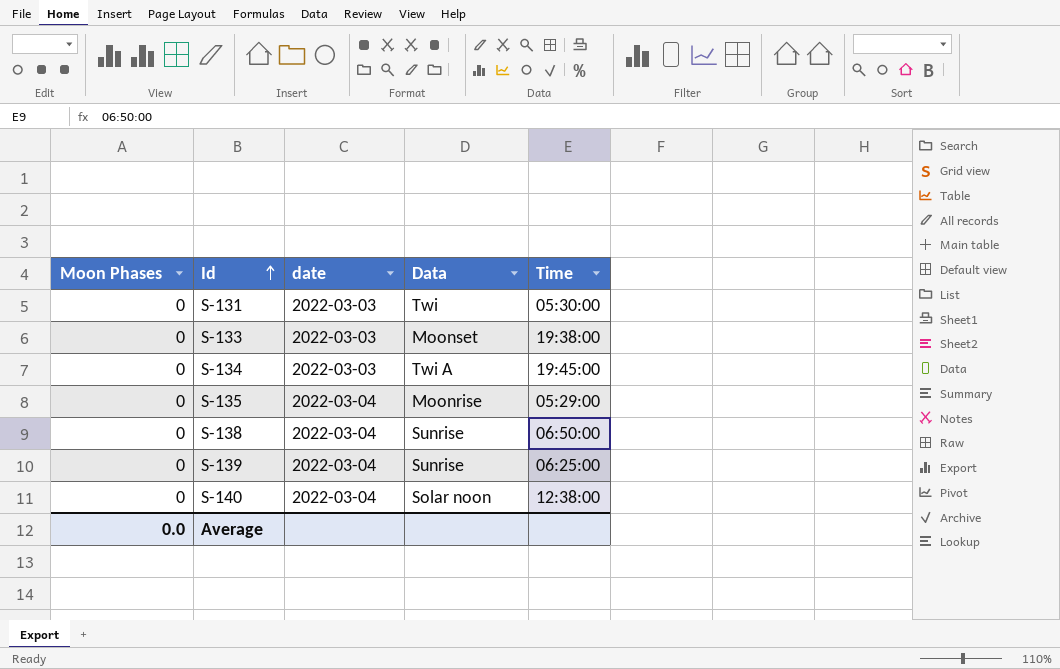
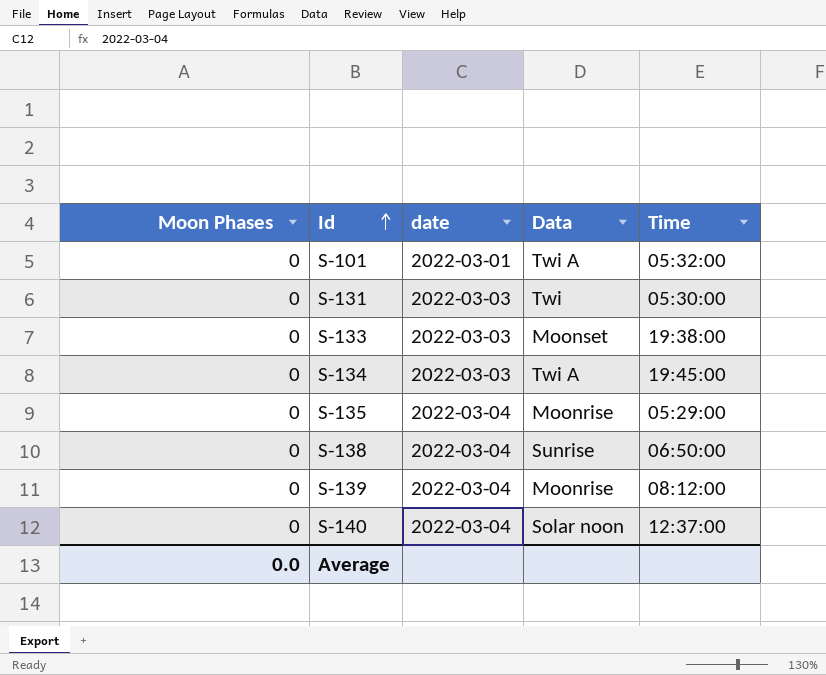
row S-101: none -> 0 | 2022-03-01 | Twi A | 05:32:00
S-139 | Data: Sunrise -> Moonrise
S-139 | Time: 06:25:00 -> 08:12:00
S-140 | Time: 12:38:00 -> 12:37:00

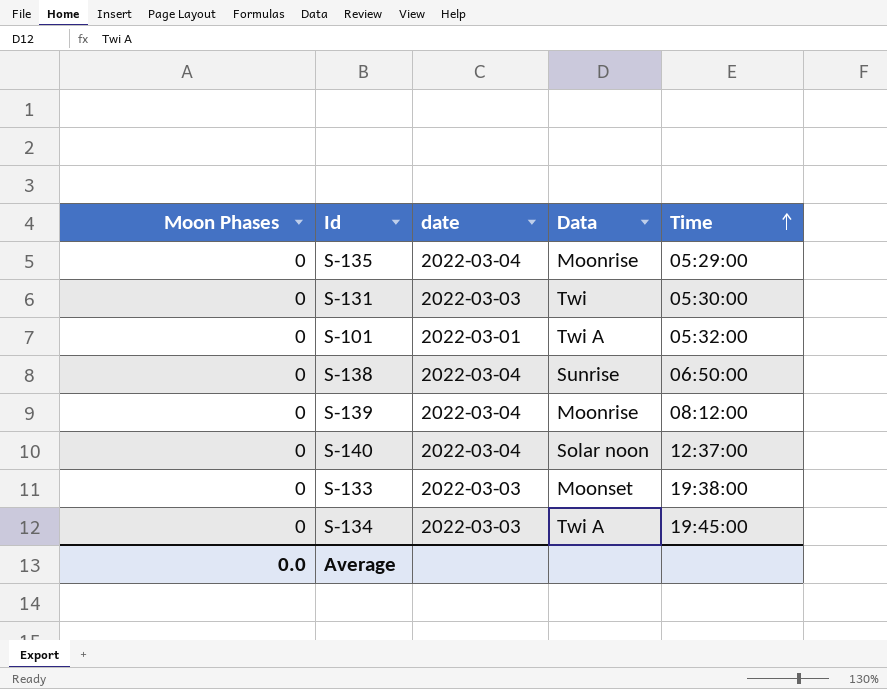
row order: Id ascending -> Time ascending

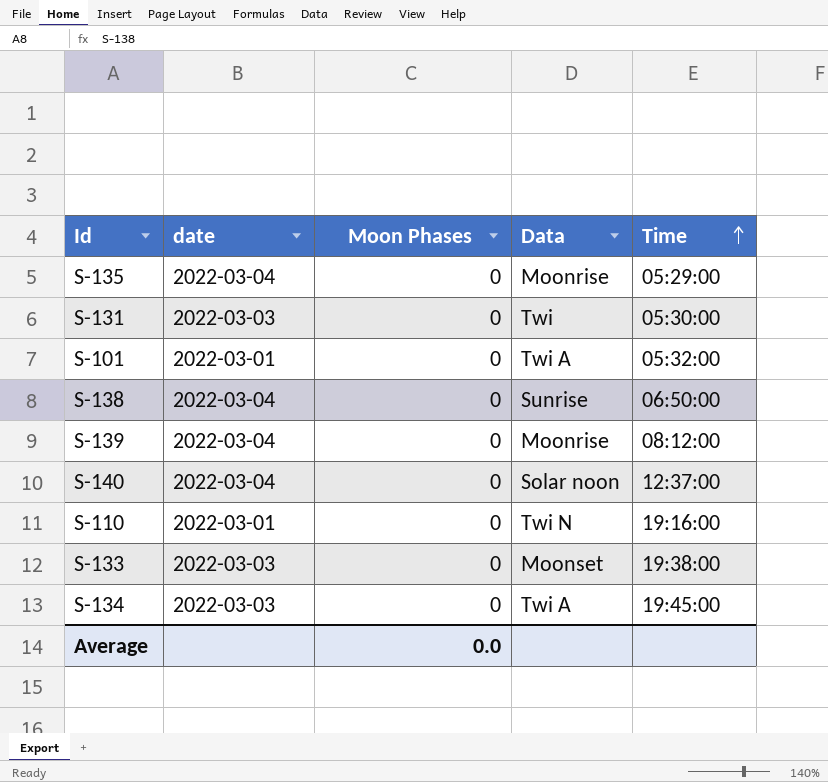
column Moon Phases | position: 1 -> 3
row S-110: none -> 2022-03-01 | 0 | Twi N | 19:16:00

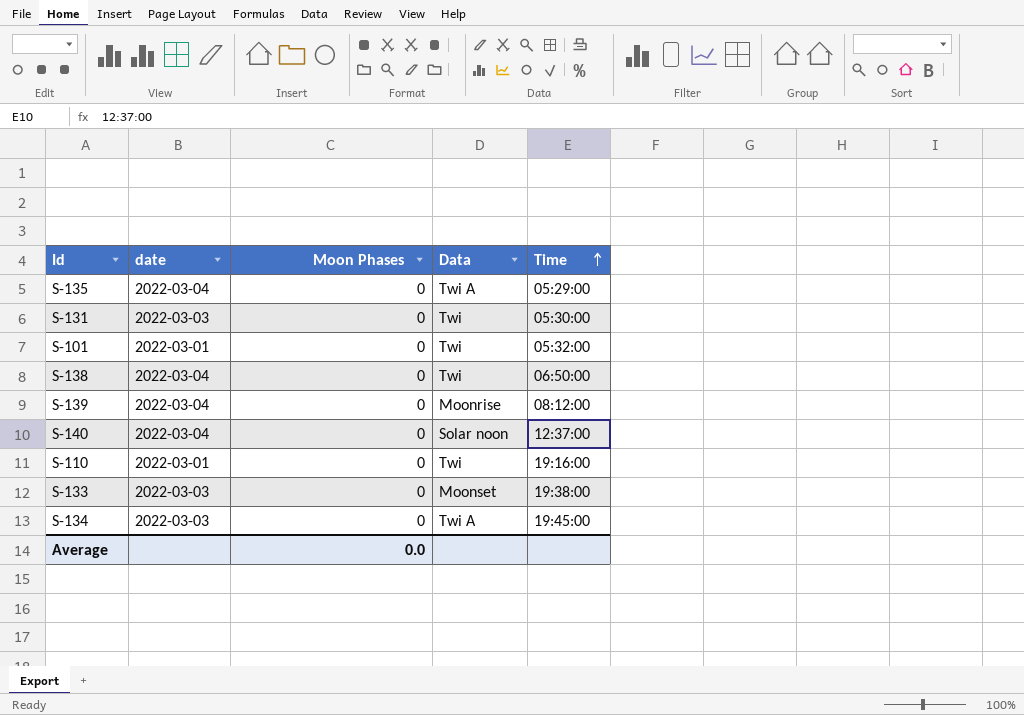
S-135 | Data: Moonrise -> Twi A
S-101 | Data: Twi A -> Twi
S-138 | Data: Sunrise -> Twi
S-110 | Data: Twi N -> Twi

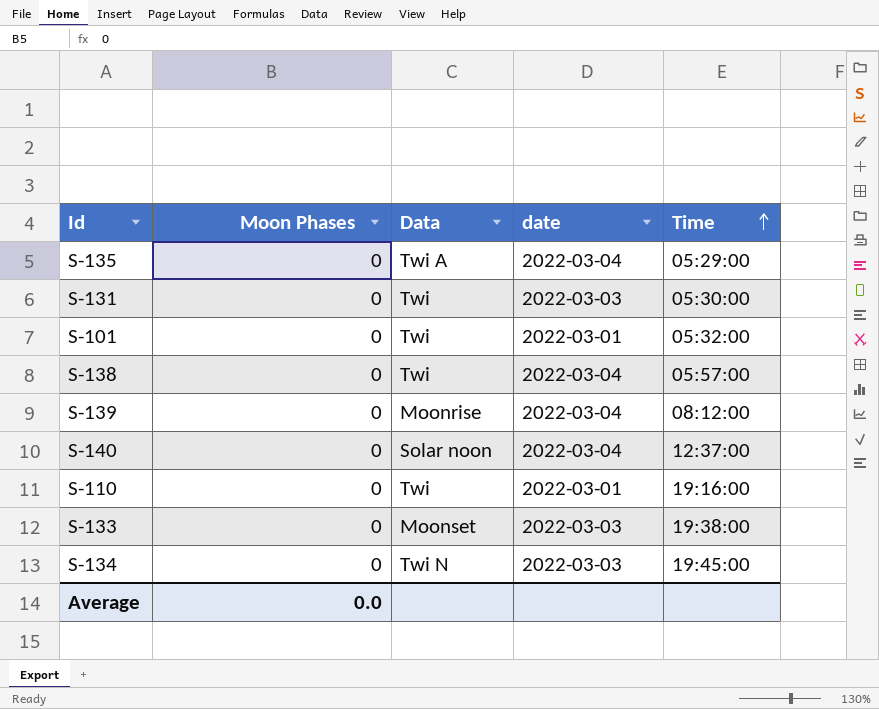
column date | position: 2 -> 4
S-138 | Time: 06:50:00 -> 05:57:00
S-134 | Data: Twi A -> Twi N

